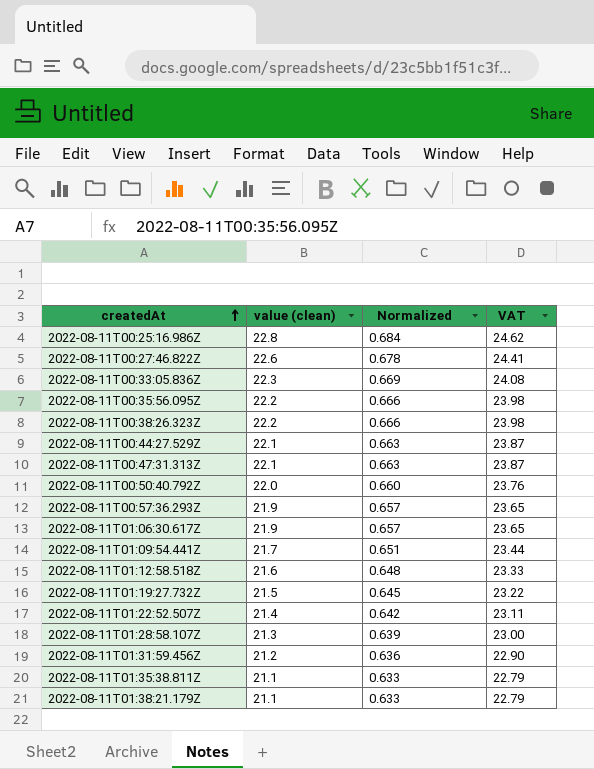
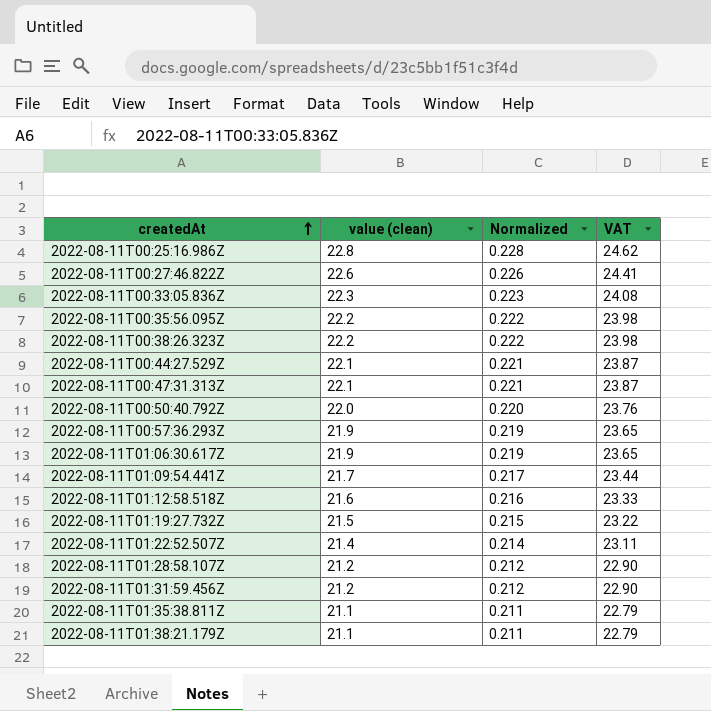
column Normalized | formula: [value (clean)] * 0.03 -> [value (clean)] * 0.01
2022-08-11T01:28:58.107Z | value (clean): 21.3 -> 21.2
2022-08-11T01:28:58.107Z | VAT: 23.00 -> 22.90

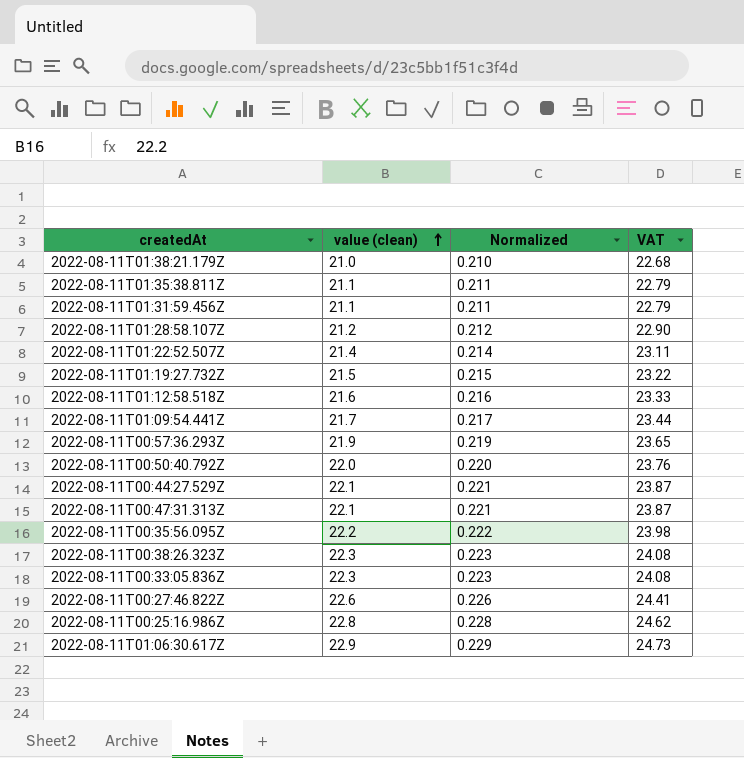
row order: createdAt ascending -> value (clean) ascending
2022-08-11T01:38:21.179Z | value (clean): 21.1 -> 21.0
2022-08-11T01:38:21.179Z | Normalized: 0.211 -> 0.210
2022-08-11T01:38:21.179Z | VAT: 22.79 -> 22.68
2022-08-11T01:31:59.456Z | value (clean): 21.2 -> 21.1
2022-08-11T01:31:59.456Z | Normalized: 0.212 -> 0.211
2022-08-11T01:31:59.456Z | VAT: 22.90 -> 22.79
2022-08-11T00:38:26.323Z | value (clean): 22.2 -> 22.3
2022-08-11T00:38:26.323Z | Normalized: 0.222 -> 0.223
2022-08-11T00:38:26.323Z | VAT: 23.98 -> 24.08
2022-08-11T01:06:30.617Z | value (clean): 21.9 -> 22.9
2022-08-11T01:06:30.617Z | Normalized: 0.219 -> 0.229
2022-08-11T01:06:30.617Z | VAT: 23.65 -> 24.73

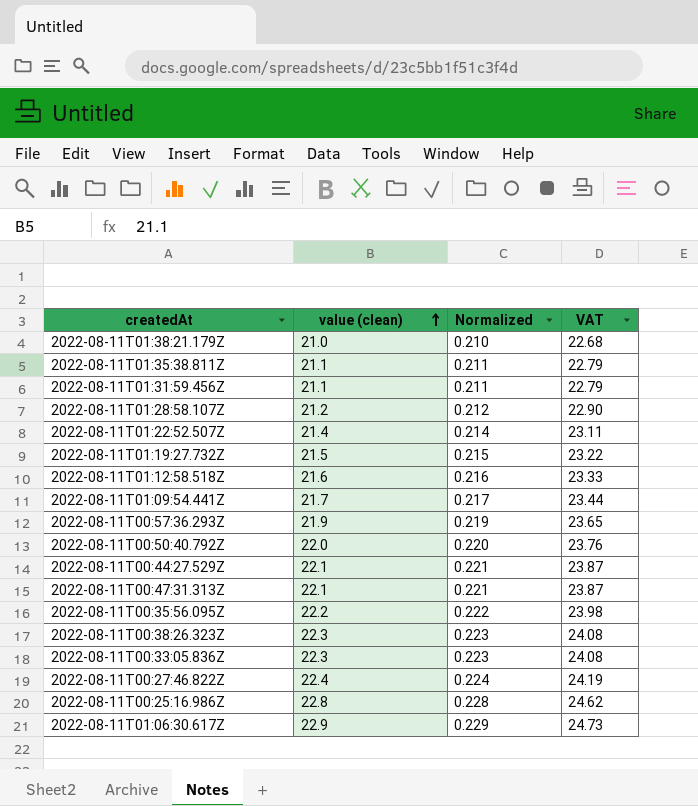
2022-08-11T00:27:46.822Z | value (clean): 22.6 -> 22.4
2022-08-11T00:27:46.822Z | Normalized: 0.226 -> 0.224
2022-08-11T00:27:46.822Z | VAT: 24.41 -> 24.19

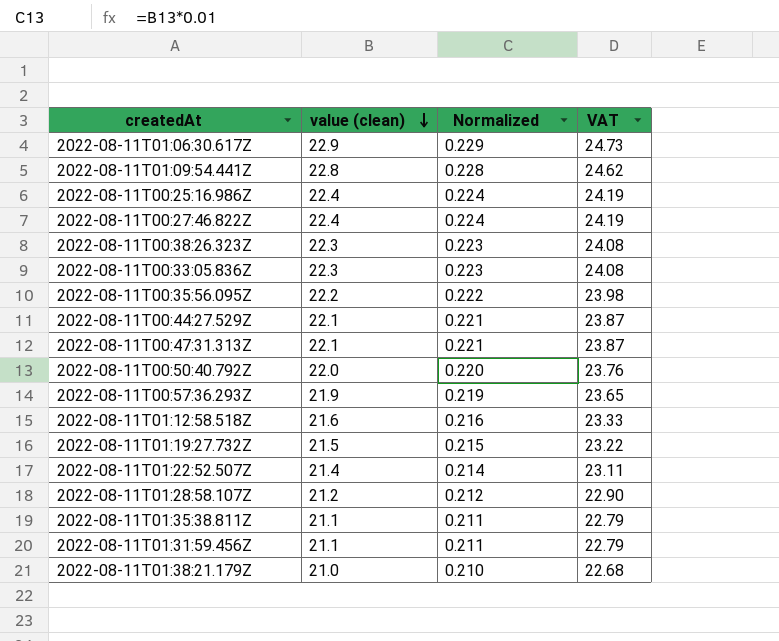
row order: value (clean) ascending -> value (clean) descending
2022-08-11T01:09:54.441Z | value (clean): 21.7 -> 22.8
2022-08-11T01:09:54.441Z | Normalized: 0.217 -> 0.228
2022-08-11T01:09:54.441Z | VAT: 23.44 -> 24.62
2022-08-11T00:25:16.986Z | value (clean): 22.8 -> 22.4
2022-08-11T00:25:16.986Z | Normalized: 0.228 -> 0.224
2022-08-11T00:25:16.986Z | VAT: 24.62 -> 24.19

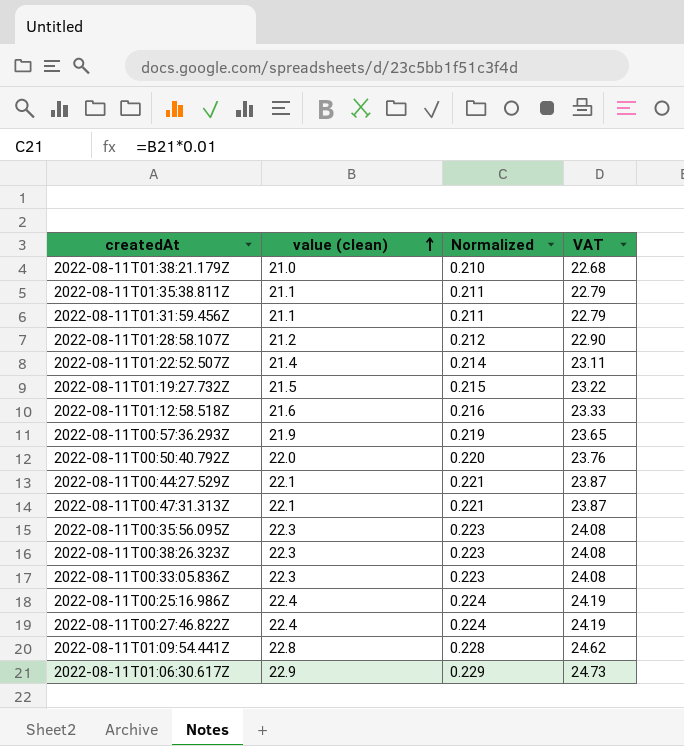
row order: value (clean) descending -> value (clean) ascending
2022-08-11T00:35:56.095Z | value (clean): 22.2 -> 22.3
2022-08-11T00:35:56.095Z | Normalized: 0.222 -> 0.223
2022-08-11T00:35:56.095Z | VAT: 23.98 -> 24.08

